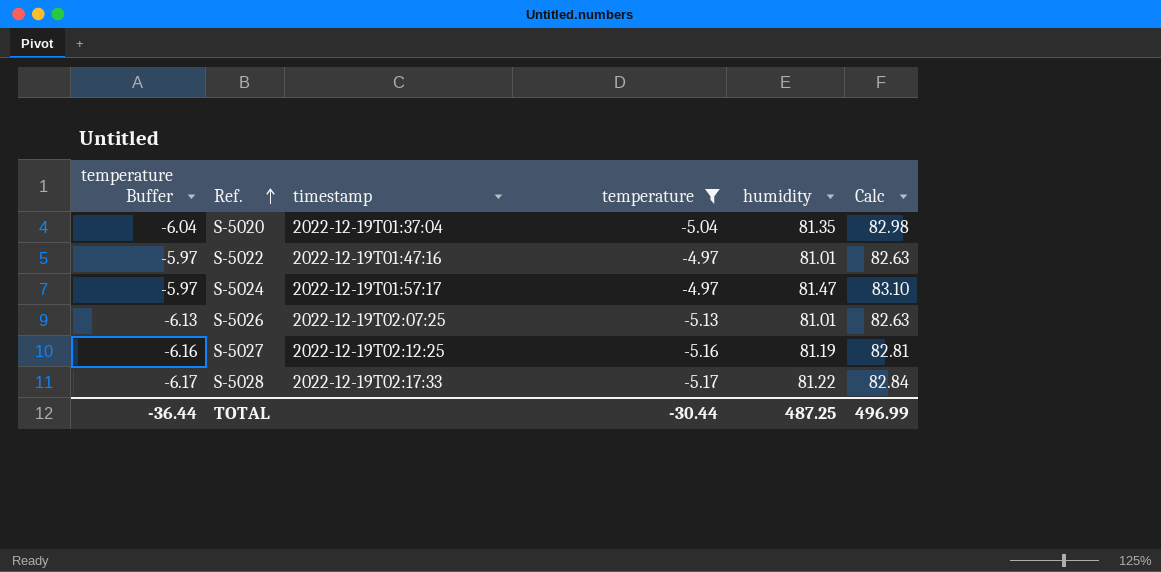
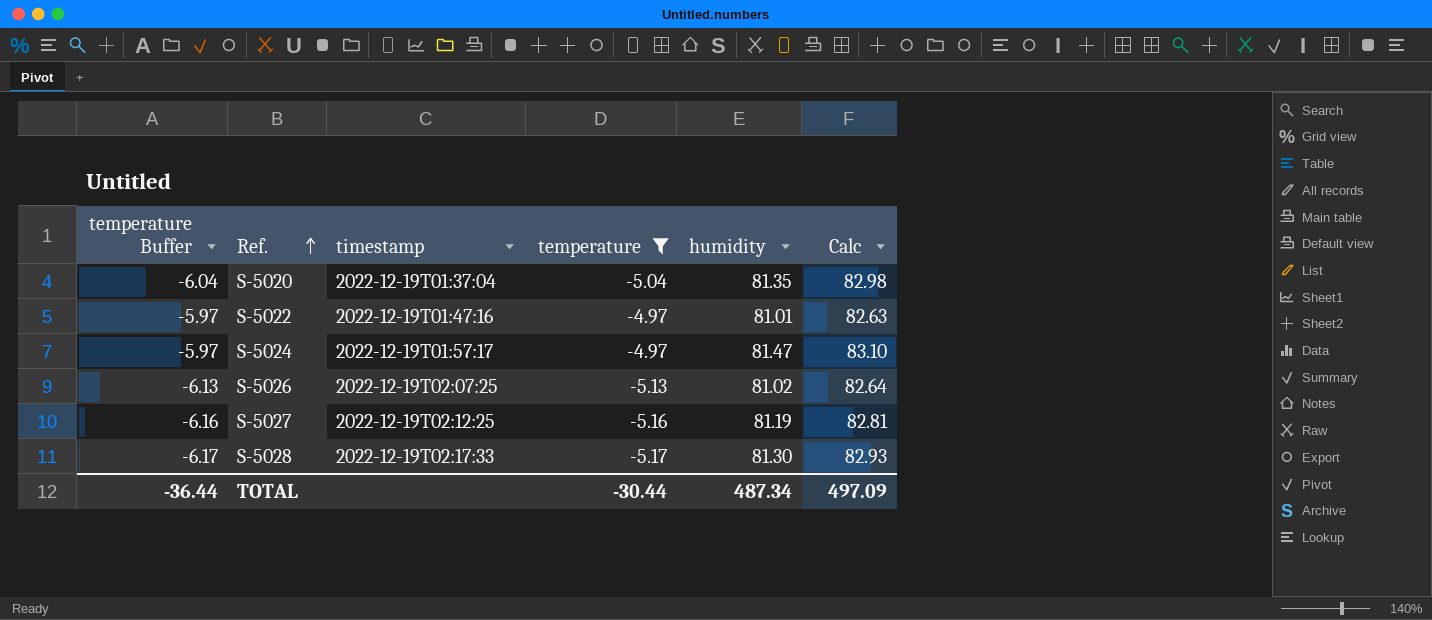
S-5026 | humidity: 81.01 -> 81.02
S-5026 | Calc: 82.63 -> 82.64
S-5028 | humidity: 81.22 -> 81.30
S-5028 | Calc: 82.84 -> 82.93
TOTAL | humidity: 487.25 -> 487.34
TOTAL | Calc: 496.99 -> 497.09

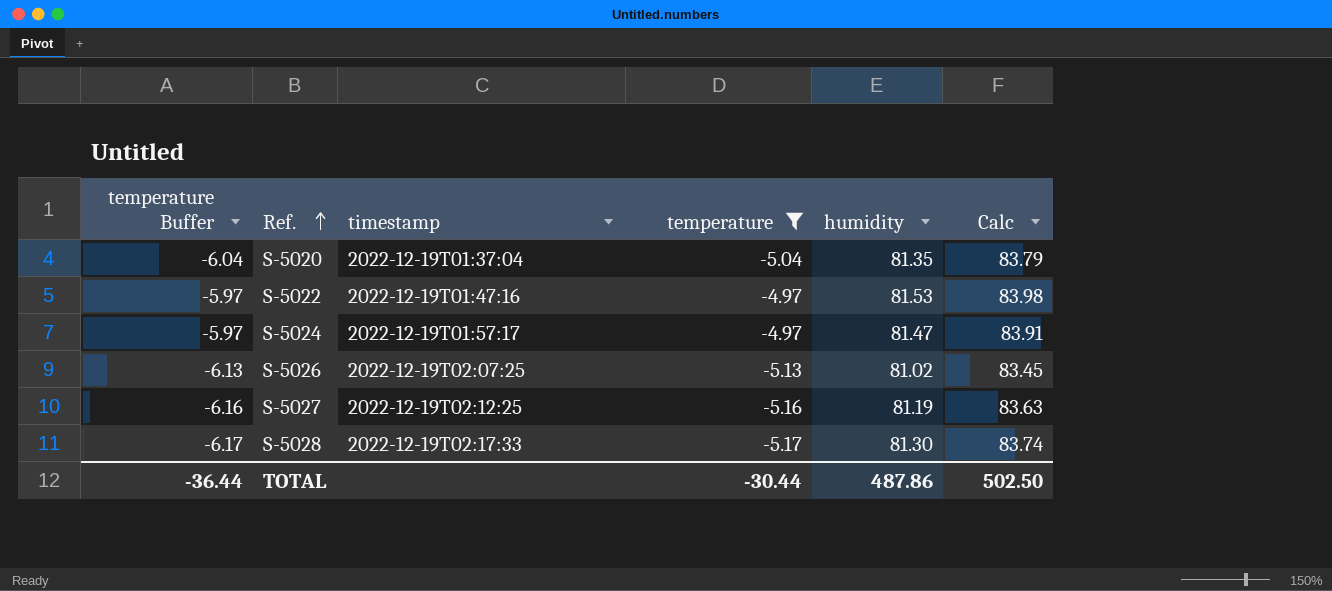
column Calc | formula: [humidity] * 1.02 -> [humidity] * 1.03
S-5022 | humidity: 81.01 -> 81.53
TOTAL | humidity: 487.34 -> 487.86
TOTAL | Calc: 497.09 -> 502.50

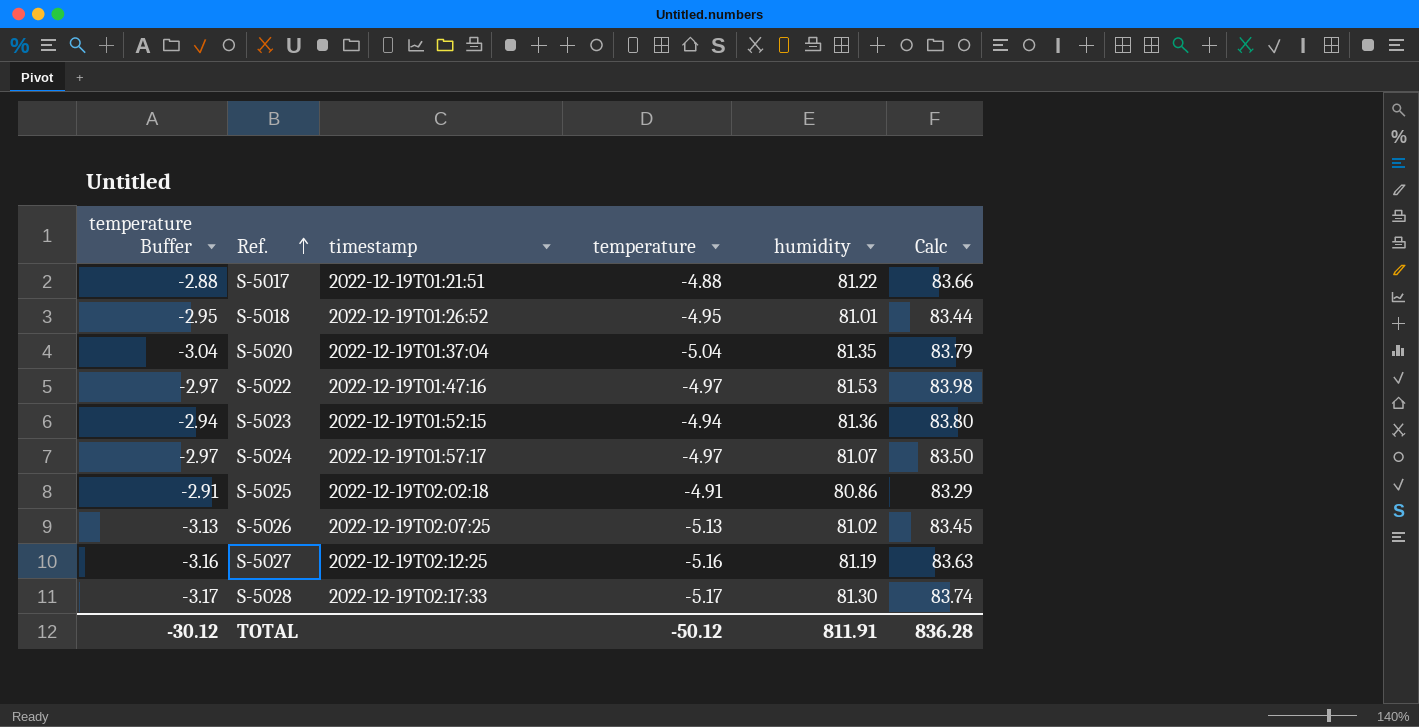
filter: temperature <= -4.97 -> none
column temperature Buffer | formula: [temperature] - 1 -> [temperature] + 2
S-5024 | humidity: 81.47 -> 81.07
S-5024 | Calc: 83.91 -> 83.50
TOTAL | temperature Buffer: -36.44 -> -30.12
TOTAL | temperature: -30.44 -> -50.12
TOTAL | humidity: 487.86 -> 811.91
TOTAL | Calc: 502.50 -> 836.28

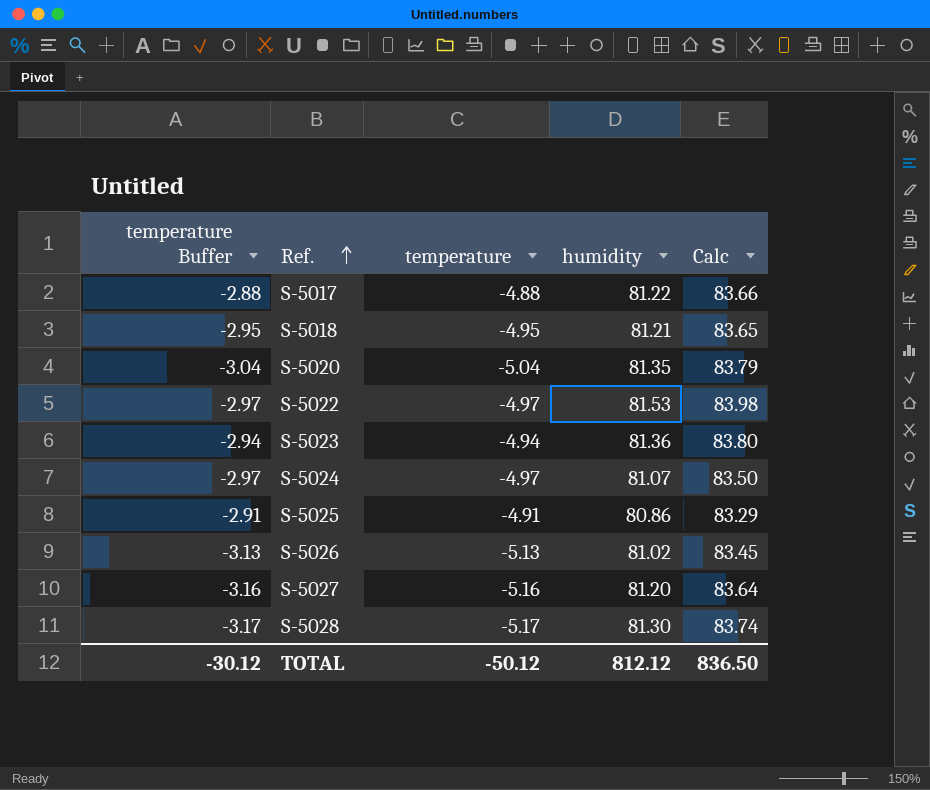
column timestamp | position: 3 -> none
S-5018 | humidity: 81.01 -> 81.21
S-5018 | Calc: 83.44 -> 83.65
S-5027 | humidity: 81.19 -> 81.20
S-5027 | Calc: 83.63 -> 83.64
TOTAL | humidity: 811.91 -> 812.12
TOTAL | Calc: 836.28 -> 836.50

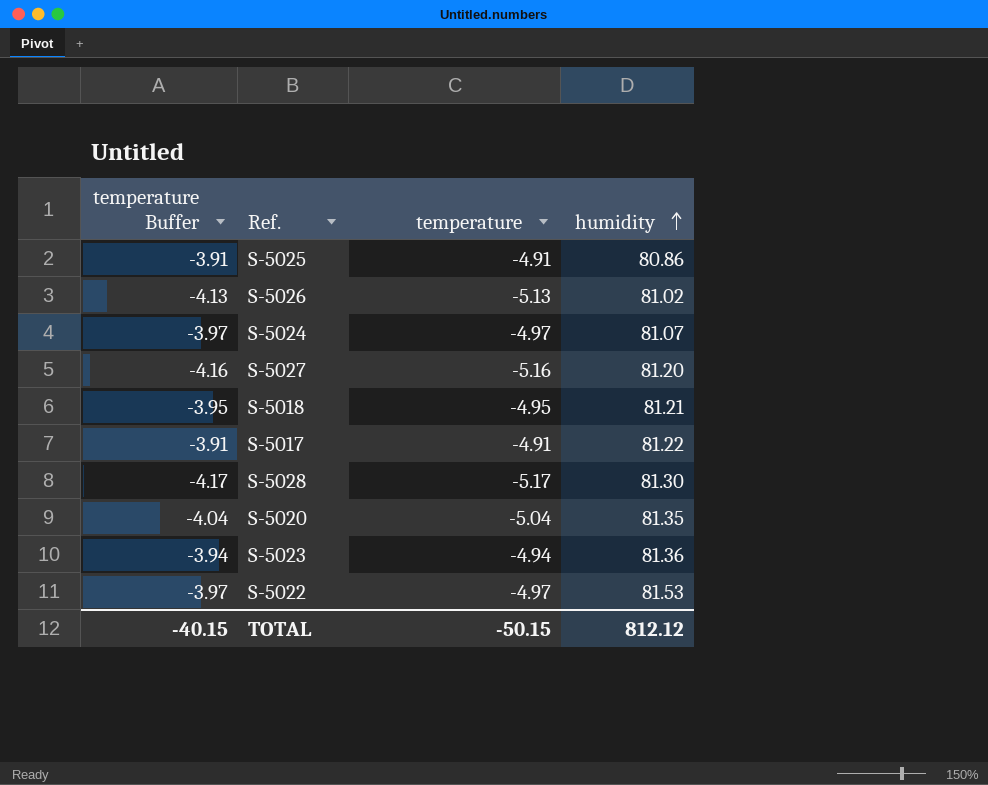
row order: Ref. ascending -> humidity ascending
column Calc | formula: [humidity] * 1.03 -> none
column temperature Buffer | formula: [temperature] + 2 -> [temperature] + 1
S-5017 | temperature: -4.88 -> -4.91
TOTAL | temperature Buffer: -30.12 -> -40.15
TOTAL | temperature: -50.12 -> -50.15

